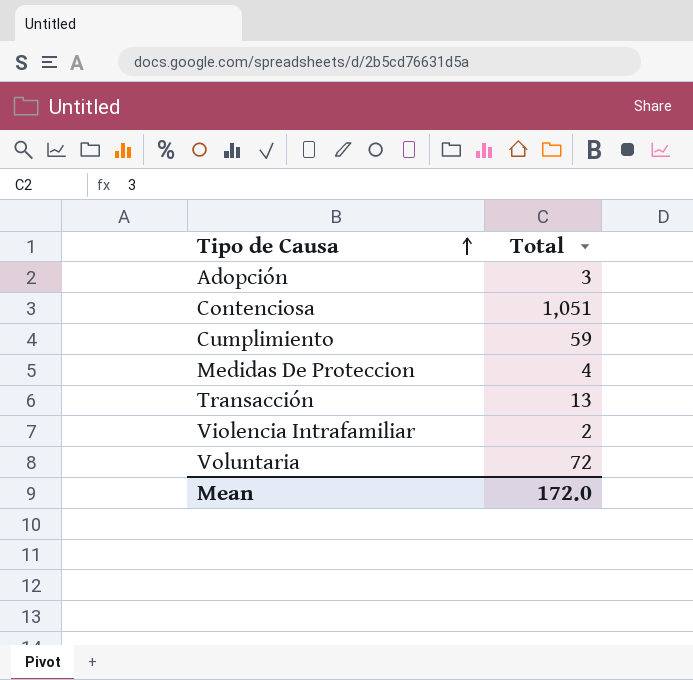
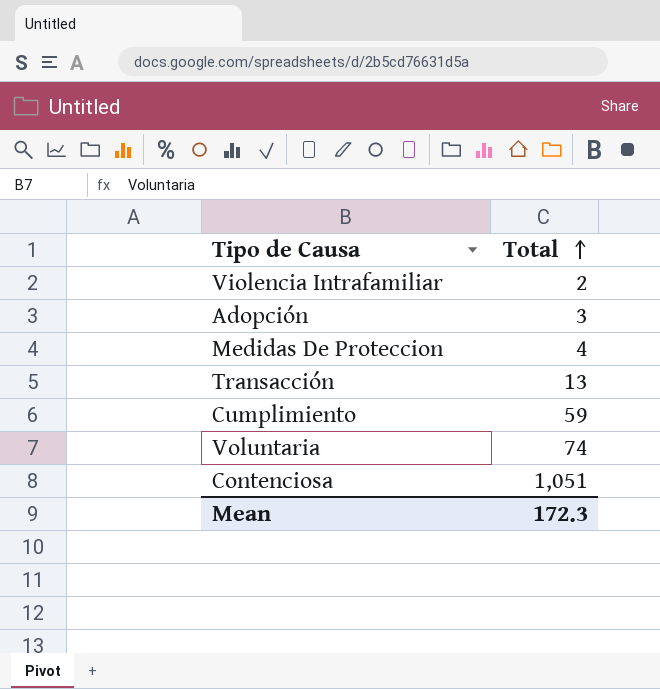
row order: Tipo de Causa ascending -> Total ascending
Voluntaria | Total: 72 -> 74
Mean | Total: 172.0 -> 172.3

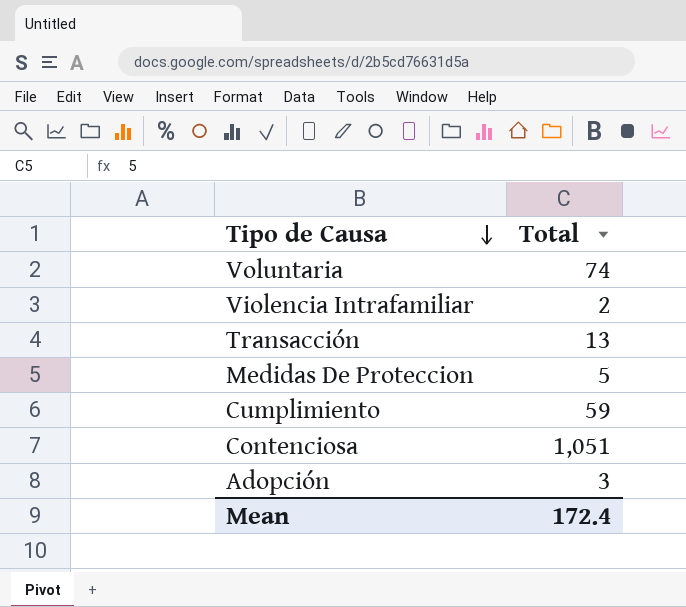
row order: Total ascending -> Tipo de Causa descending
Medidas De Proteccion | Total: 4 -> 5
Mean | Total: 172.3 -> 172.4

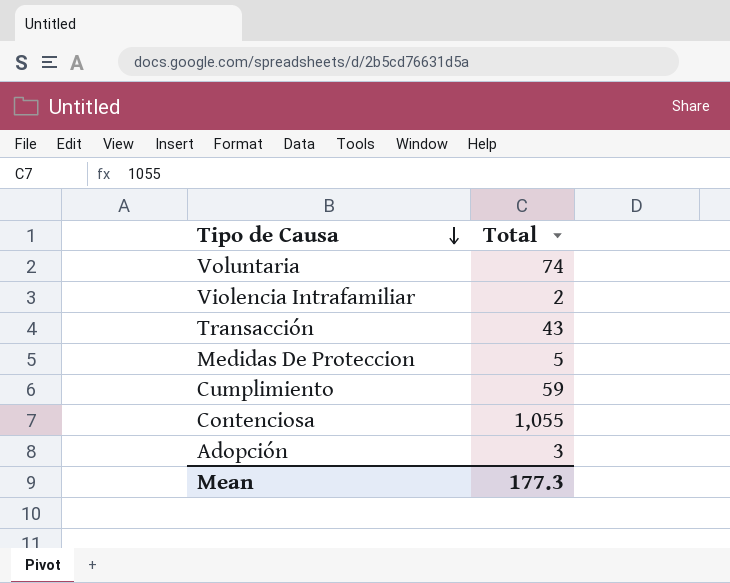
Transacción | Total: 13 -> 43
Contenciosa | Total: 1,051 -> 1,055
Mean | Total: 172.4 -> 177.3

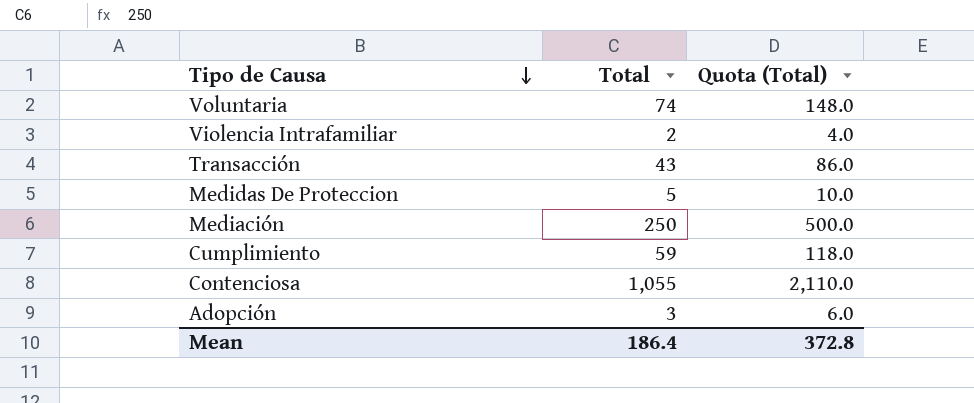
column Quota (Total) | formula: none -> [Total] * 2
row Mediación: none -> 250 | 500.0
Mean | Total: 177.3 -> 186.4

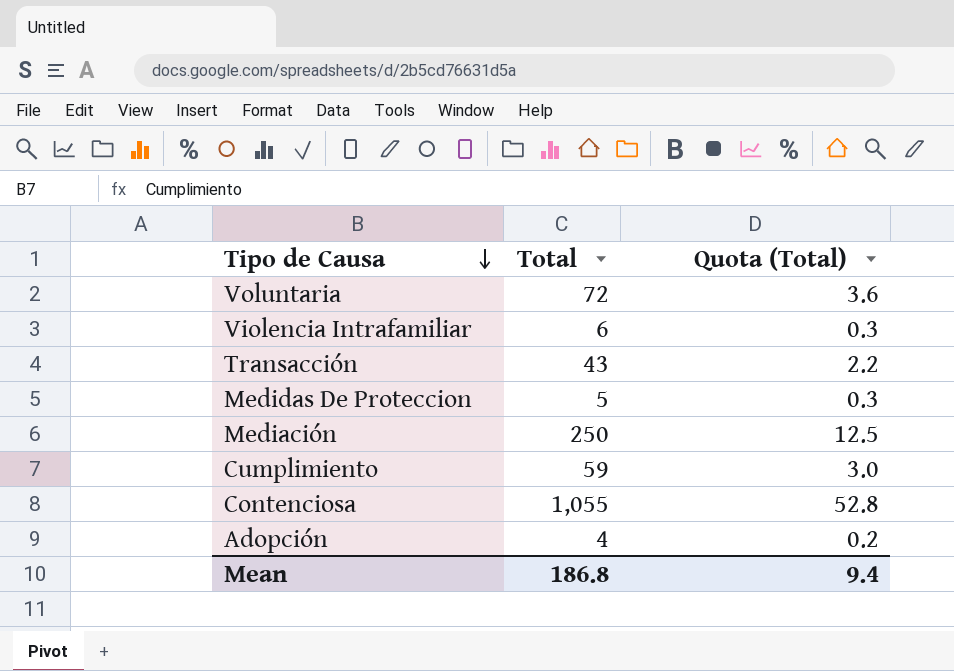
column Quota (Total) | formula: [Total] * 2 -> [Total] * 0.05
Voluntaria | Total: 74 -> 72
Violencia Intrafamiliar | Total: 2 -> 6
Adopción | Total: 3 -> 4
Mean | Total: 186.4 -> 186.8
Mean | Quota (Total): 372.8 -> 9.4

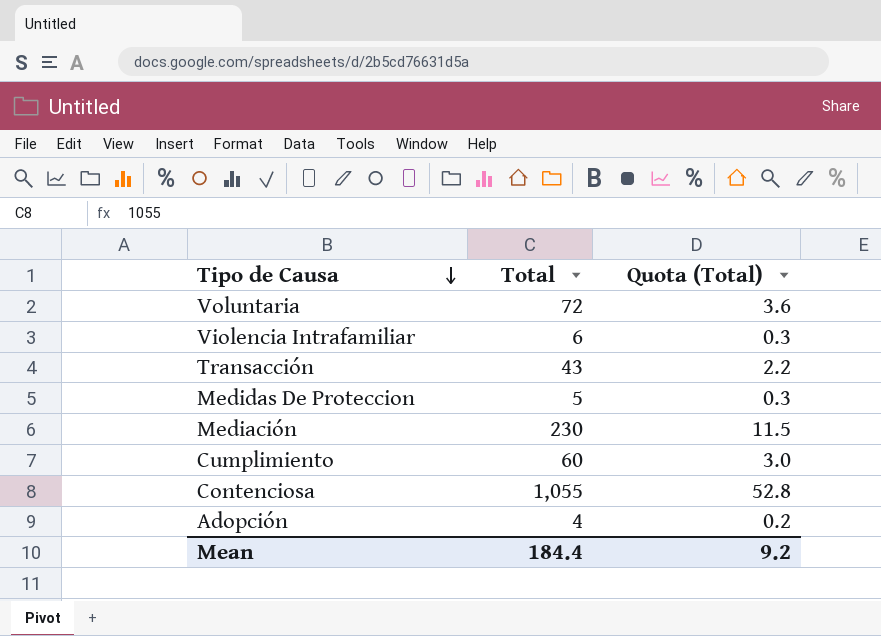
Mediación | Total: 250 -> 230
Mediación | Quota (Total): 12.5 -> 11.5
Cumplimiento | Total: 59 -> 60
Mean | Total: 186.8 -> 184.4
Mean | Quota (Total): 9.4 -> 9.2

